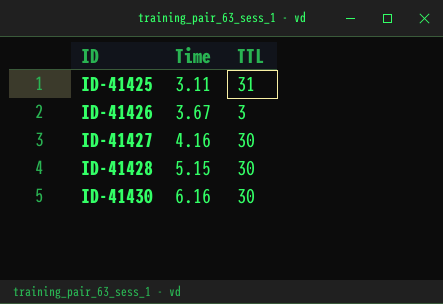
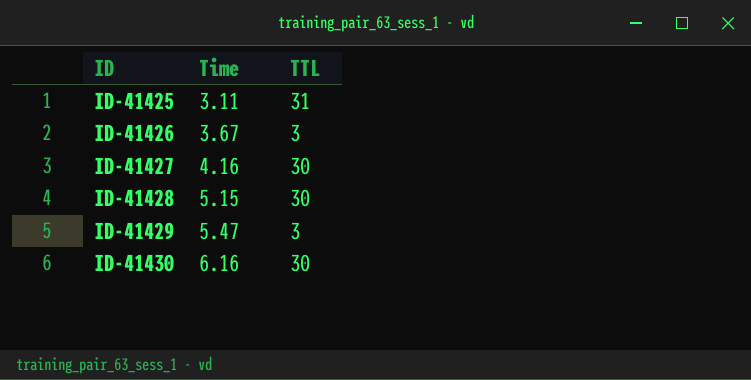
row ID-41429: none -> 5.47 | 3

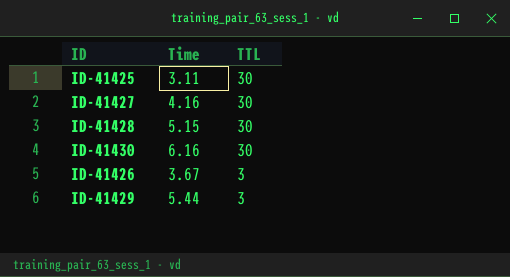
row order: ID ascending -> TTL descending
ID-41425 | TTL: 31 -> 30
ID-41429 | Time: 5.47 -> 5.44

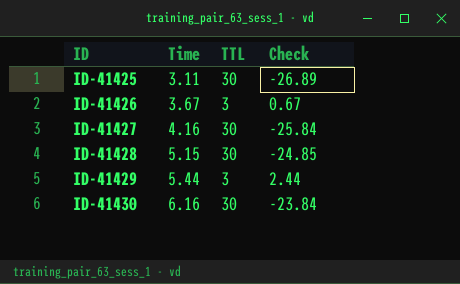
row order: TTL descending -> ID ascending
column Check | formula: none -> [Time] - [TTL]

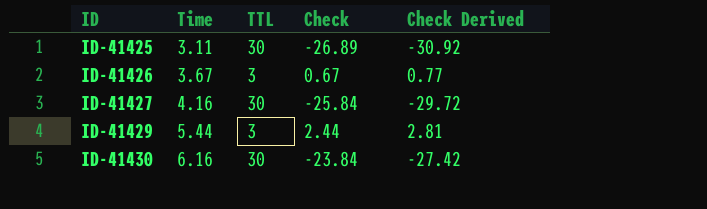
column Check Derived | formula: none -> [Check] * 1.15
row ID-41428: 5.15 | 30 | -24.85 -> none

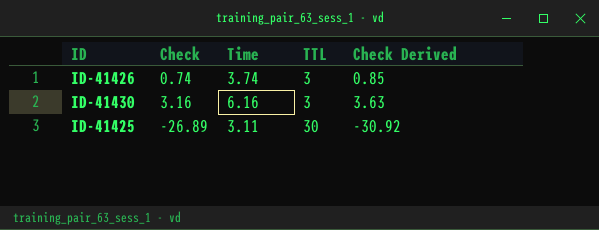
row order: ID ascending -> TTL ascending
column Check | position: 4 -> 2
row ID-41427: 4.16 | 30 | -25.84 | -29.72 -> none
row ID-41429: 5.44 | 3 | 2.44 | 2.81 -> none
ID-41426 | Check: 0.67 -> 0.74
ID-41426 | Time: 3.67 -> 3.74
ID-41426 | Check Derived: 0.77 -> 0.85
ID-41430 | Check: -23.84 -> 3.16
ID-41430 | TTL: 30 -> 3
ID-41430 | Check Derived: -27.42 -> 3.63

